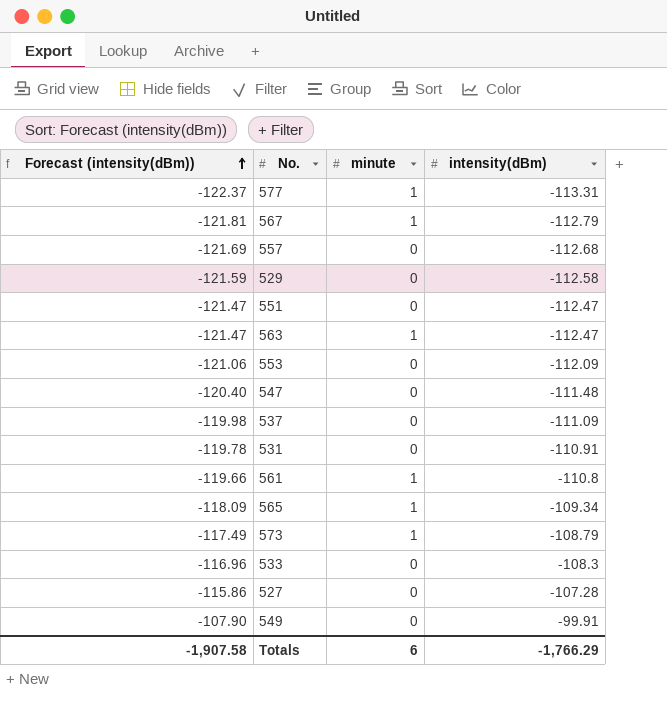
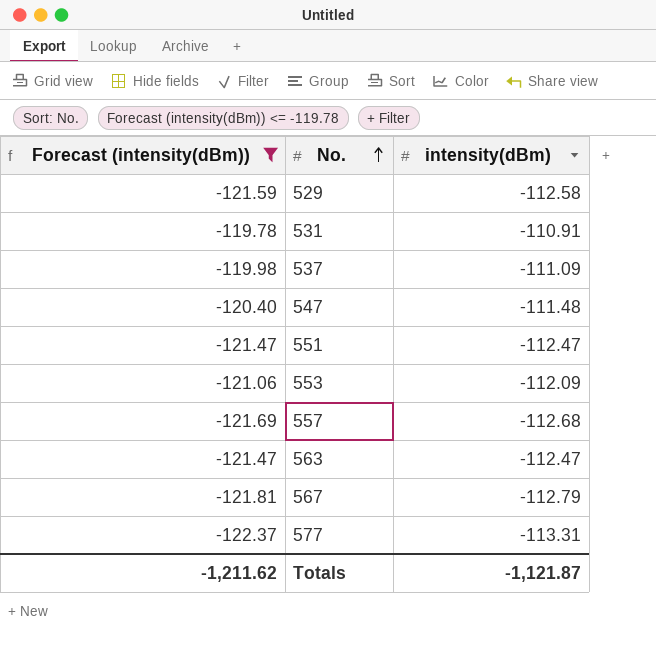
filter: none -> Forecast (intensity(dBm)) <= -119.78
row order: Forecast (intensity(dBm)) ascending -> No. ascending
column minute | position: 3 -> none
Totals | Forecast (intensity(dBm)): -1,907.58 -> -1,211.62
Totals | intensity(dBm): -1,766.29 -> -1,121.87

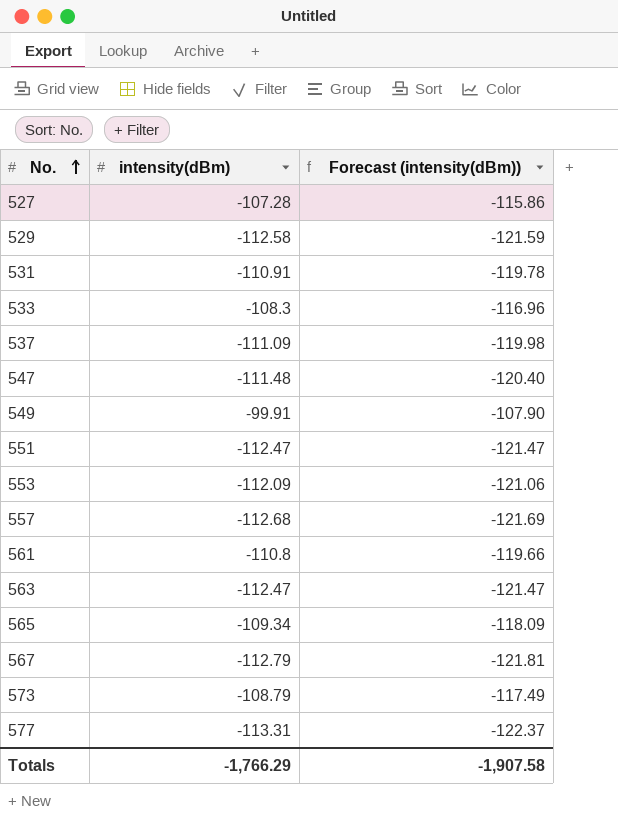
filter: Forecast (intensity(dBm)) <= -119.78 -> none
column Forecast (intensity(dBm)) | position: 1 -> 3
Totals | intensity(dBm): -1,121.87 -> -1,766.29
Totals | Forecast (intensity(dBm)): -1,211.62 -> -1,907.58

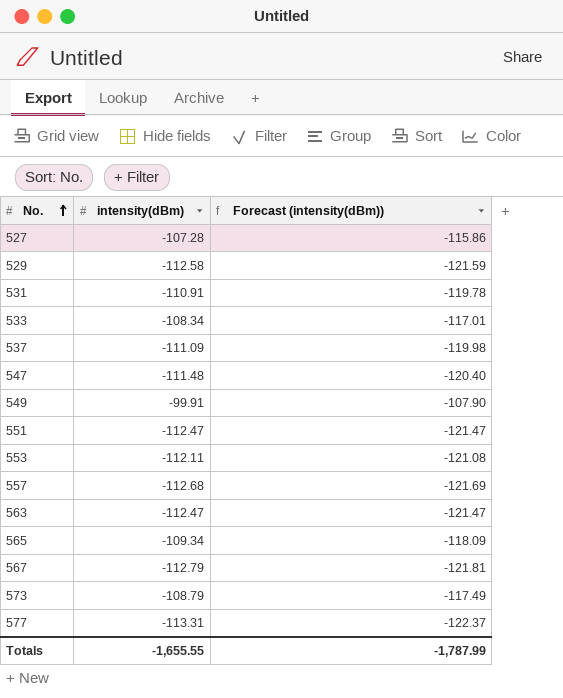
row 561: -110.8 | -119.66 -> none
533 | intensity(dBm): -108.3 -> -108.34
533 | Forecast (intensity(dBm)): -116.96 -> -117.01
553 | intensity(dBm): -112.09 -> -112.11
553 | Forecast (intensity(dBm)): -121.06 -> -121.08
Totals | intensity(dBm): -1,766.29 -> -1,655.55
Totals | Forecast (intensity(dBm)): -1,907.58 -> -1,787.99

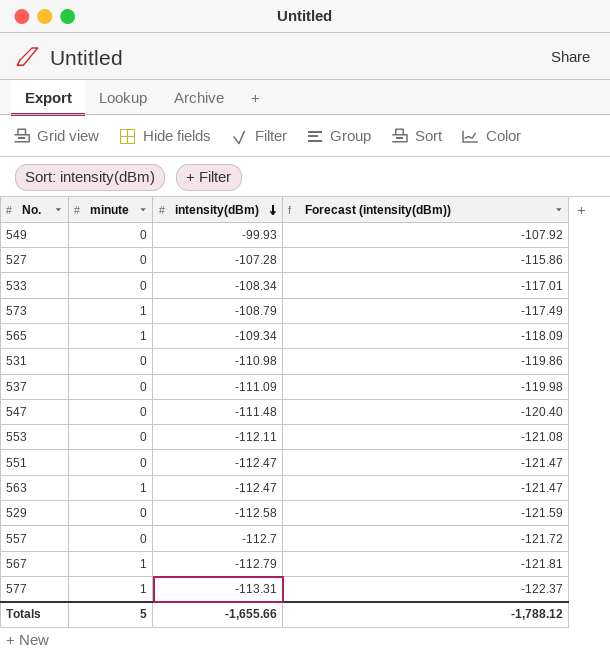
row order: No. ascending -> intensity(dBm) descending
column minute | position: none -> 2
549 | intensity(dBm): -99.91 -> -99.93
549 | Forecast (intensity(dBm)): -107.90 -> -107.92
531 | intensity(dBm): -110.91 -> -110.98
531 | Forecast (intensity(dBm)): -119.78 -> -119.86
557 | intensity(dBm): -112.68 -> -112.7
557 | Forecast (intensity(dBm)): -121.69 -> -121.72
Totals | intensity(dBm): -1,655.55 -> -1,655.66
Totals | Forecast (intensity(dBm)): -1,787.99 -> -1,788.12

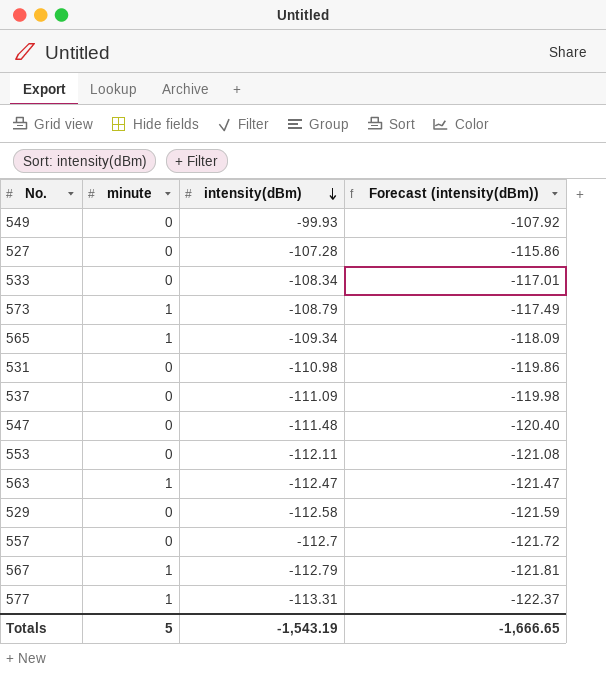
row 551: 0 | -112.47 | -121.47 -> none
Totals | intensity(dBm): -1,655.66 -> -1,543.19
Totals | Forecast (intensity(dBm)): -1,788.12 -> -1,666.65

